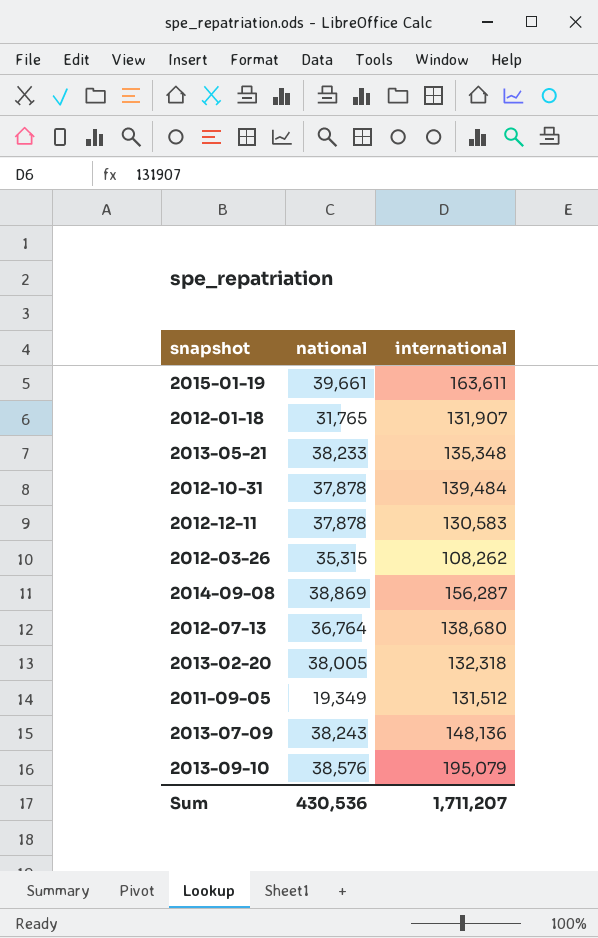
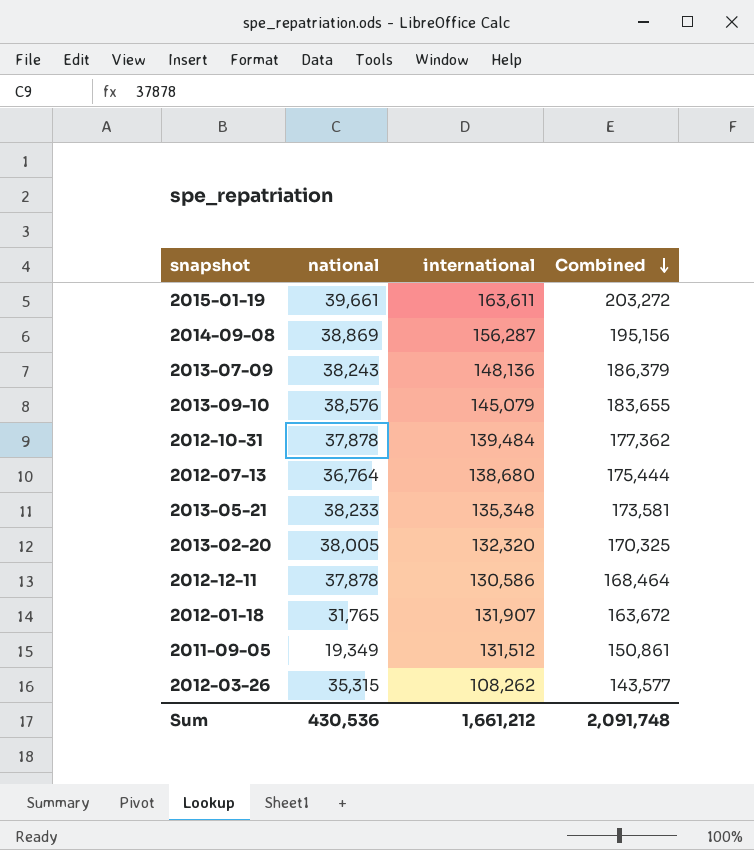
row order: none -> Combined descending
column Combined | formula: none -> [national] + [international]
2013-09-10 | international: 195,079 -> 145,079
2013-02-20 | international: 132,318 -> 132,320
2012-12-11 | international: 130,583 -> 130,586
Sum | international: 1,711,207 -> 1,661,212

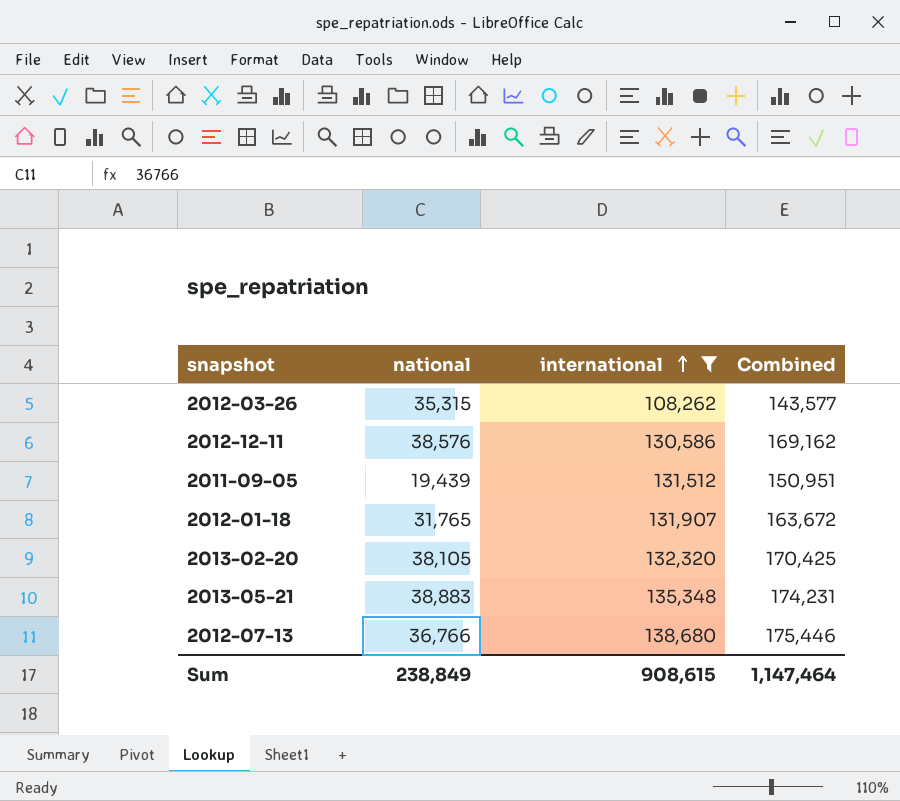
filter: none -> international <= 138,680
row order: Combined descending -> international ascending
2012-12-11 | national: 37,878 -> 38,576
2012-12-11 | Combined: 168,464 -> 169,162
2011-09-05 | national: 19,349 -> 19,439
2011-09-05 | Combined: 150,861 -> 150,951
2013-02-20 | national: 38,005 -> 38,105
2013-02-20 | Combined: 170,325 -> 170,425
2013-05-21 | national: 38,233 -> 38,883
2013-05-21 | Combined: 173,581 -> 174,231
2012-07-13 | national: 36,764 -> 36,766
2012-07-13 | Combined: 175,444 -> 175,446
Sum | national: 430,536 -> 238,849
Sum | international: 1,661,212 -> 908,615
Sum | Combined: 2,091,748 -> 1,147,464

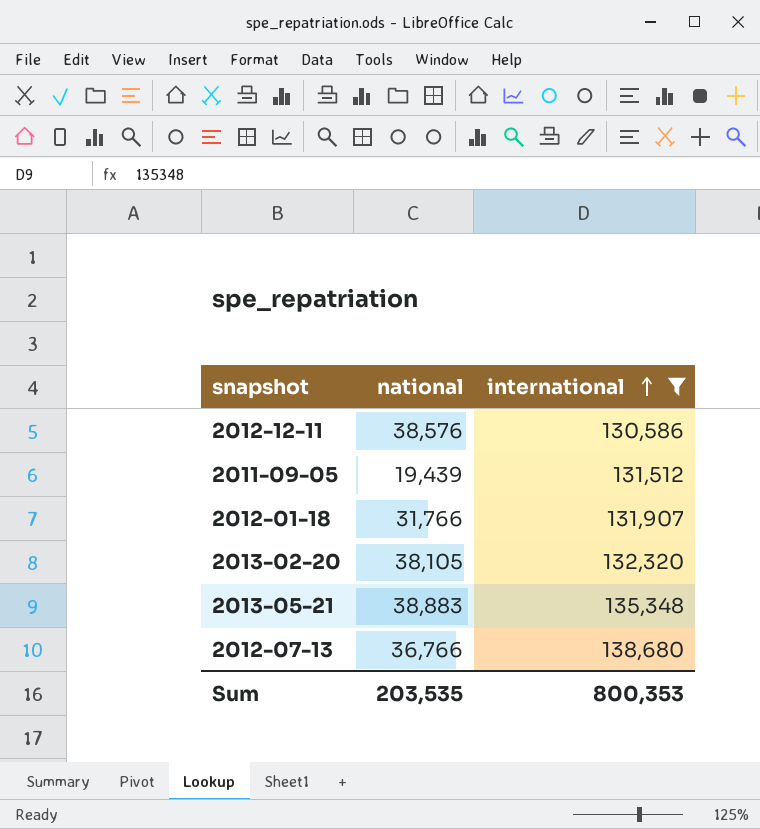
column Combined | formula: [national] + [international] -> none
row 2012-03-26: 35,315 | 108,262 | 143,577 -> none
2012-01-18 | national: 31,765 -> 31,766
Sum | national: 238,849 -> 203,535
Sum | international: 908,615 -> 800,353

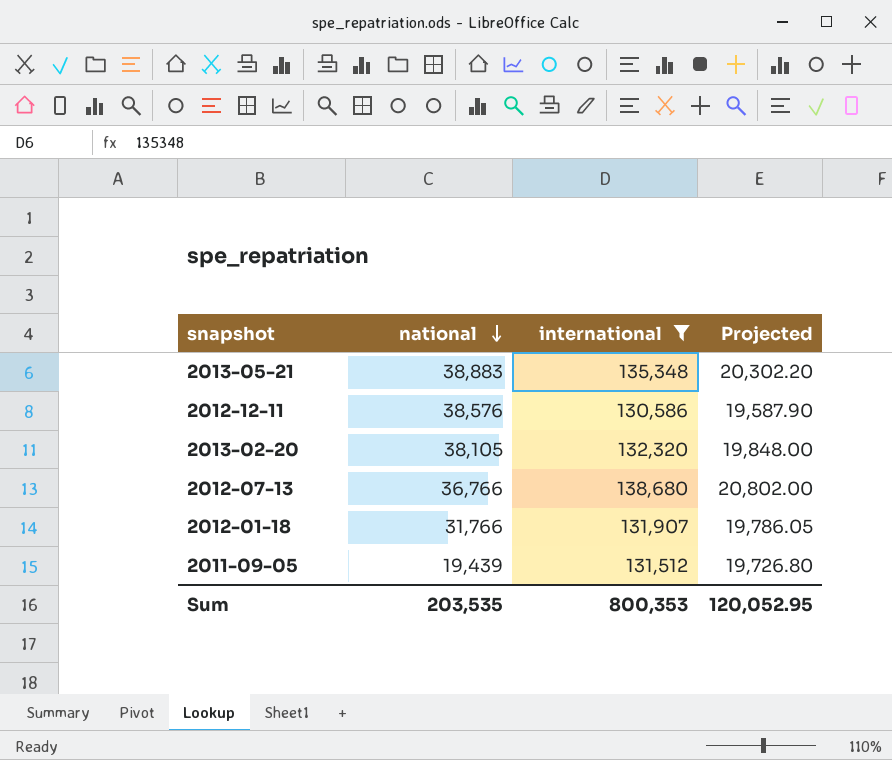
row order: international ascending -> national descending
column Projected | formula: none -> [international] * 0.15

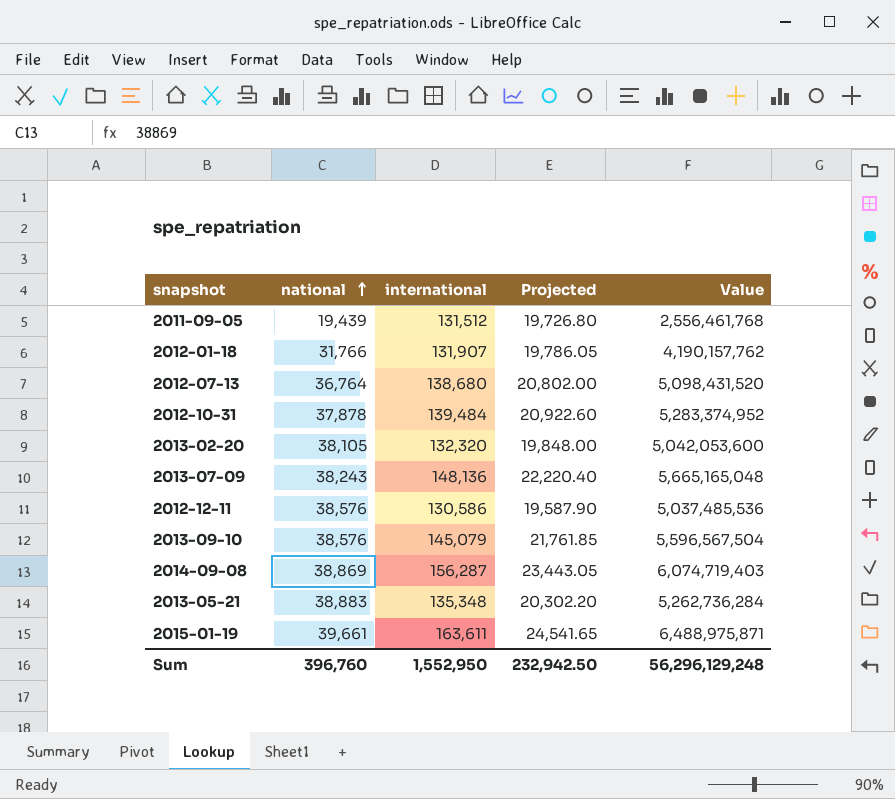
filter: international <= 138,680 -> none
row order: national descending -> national ascending
column Value | formula: none -> [national] * [international]
2012-07-13 | national: 36,766 -> 36,764
Sum | national: 203,535 -> 396,760
Sum | international: 800,353 -> 1,552,950
Sum | Projected: 120,052.95 -> 232,942.50

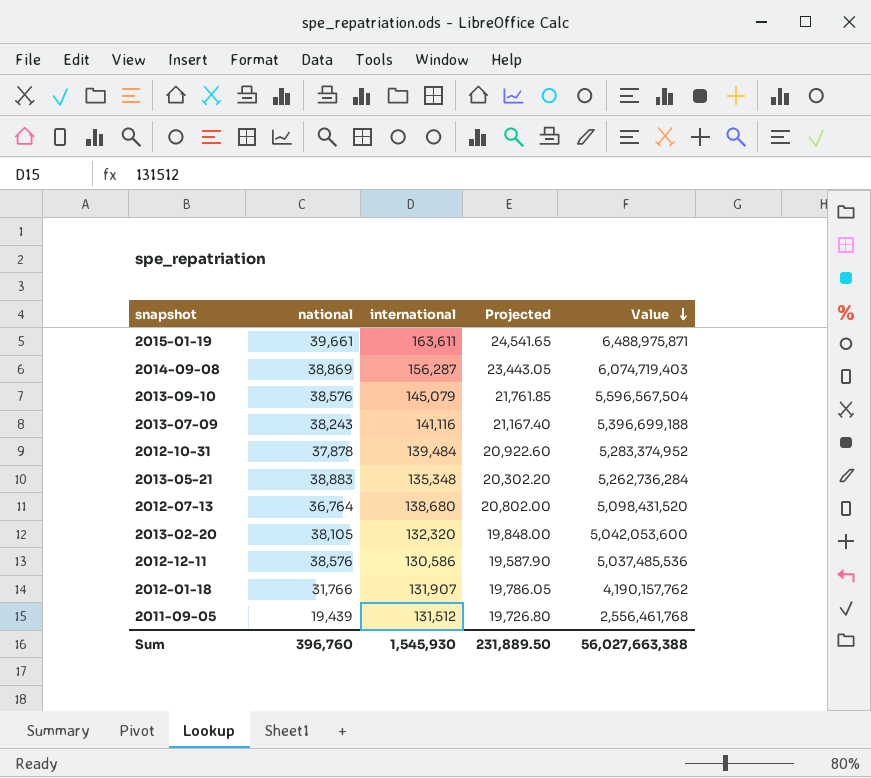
row order: national ascending -> Value descending
2013-07-09 | international: 148,136 -> 141,116
2013-07-09 | Projected: 22,220.40 -> 21,167.40
2013-07-09 | Value: 5,665,165,048 -> 5,396,699,188
Sum | international: 1,552,950 -> 1,545,930
Sum | Projected: 232,942.50 -> 231,889.50
Sum | Value: 56,296,129,248 -> 56,027,663,388

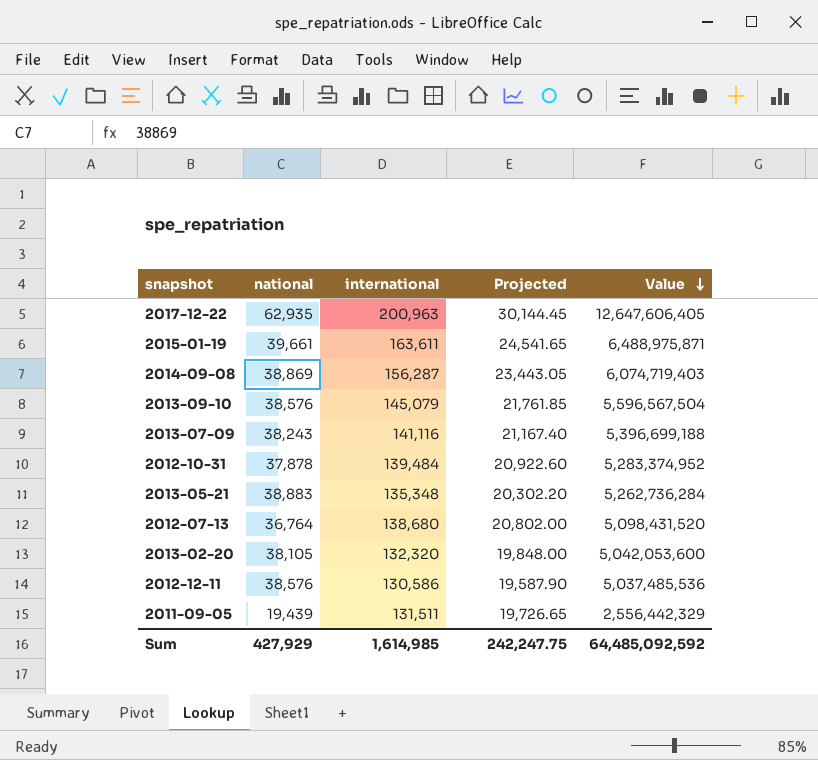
row 2012-01-18: 31,766 | 131,907 | 19,786.05 | 4,190,157,762 -> none
row 2017-12-22: none -> 62,935 | 200,963 | 30,144.45 | 12,647,606,405
2011-09-05 | international: 131,512 -> 131,511
2011-09-05 | Projected: 19,726.80 -> 19,726.65
2011-09-05 | Value: 2,556,461,768 -> 2,556,442,329
Sum | national: 396,760 -> 427,929
Sum | international: 1,545,930 -> 1,614,985
Sum | Projected: 231,889.50 -> 242,247.75
Sum | Value: 56,027,663,388 -> 64,485,092,592

